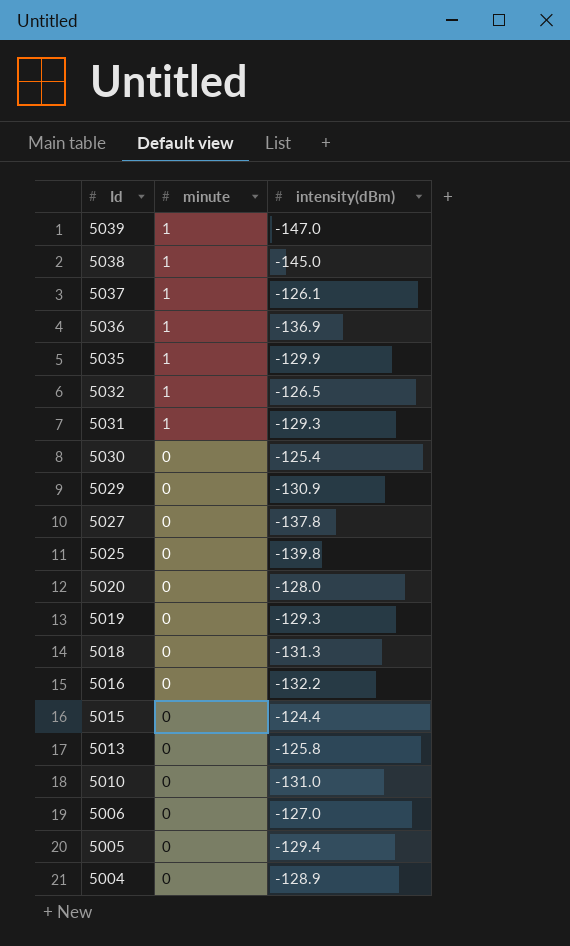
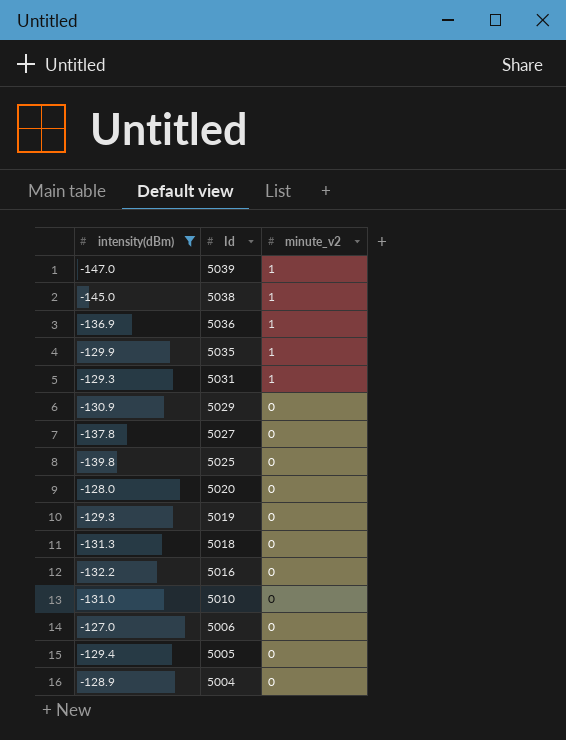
filter: none -> intensity(dBm) <= -127.0
column intensity(dBm) | position: 3 -> 1
column name: minute -> minute_v2

